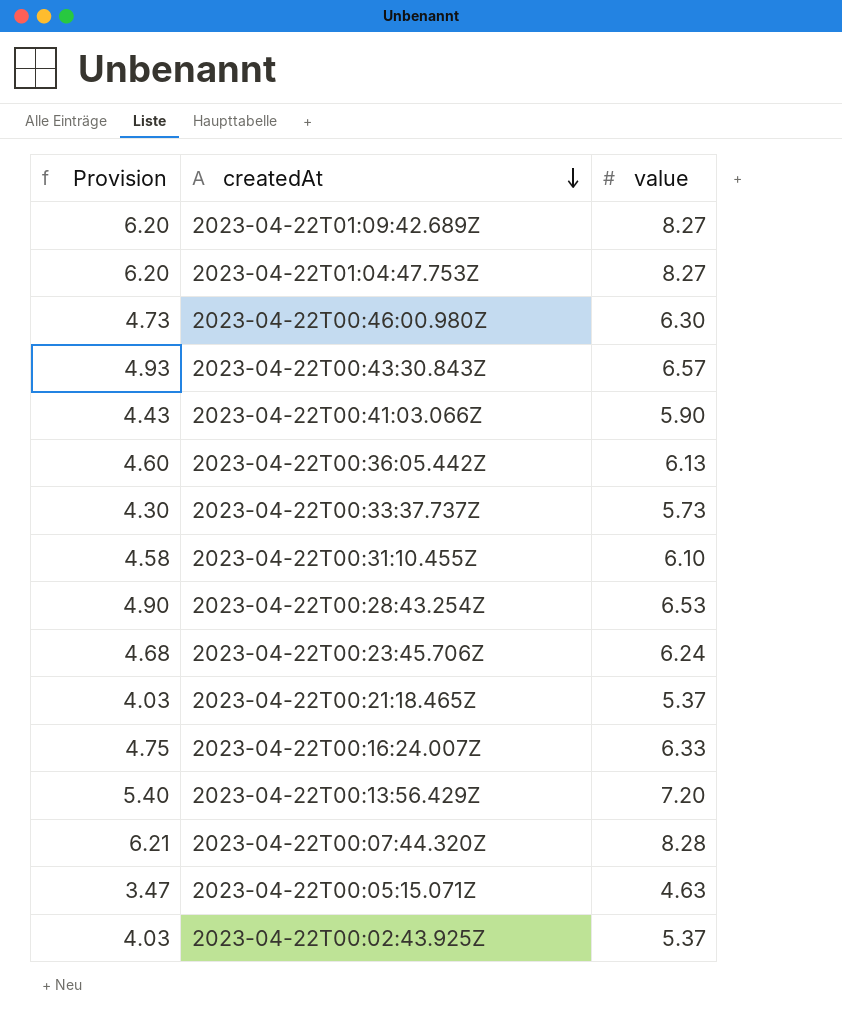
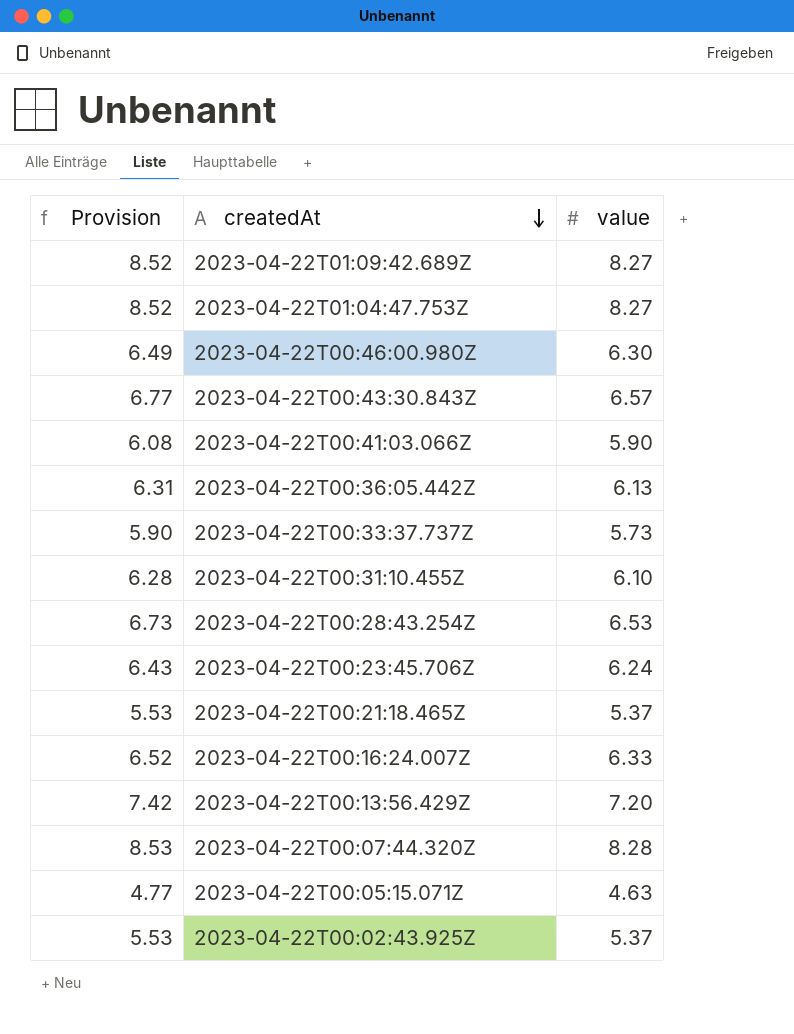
column Provision | formula: [value] * 0.75 -> [value] * 1.03

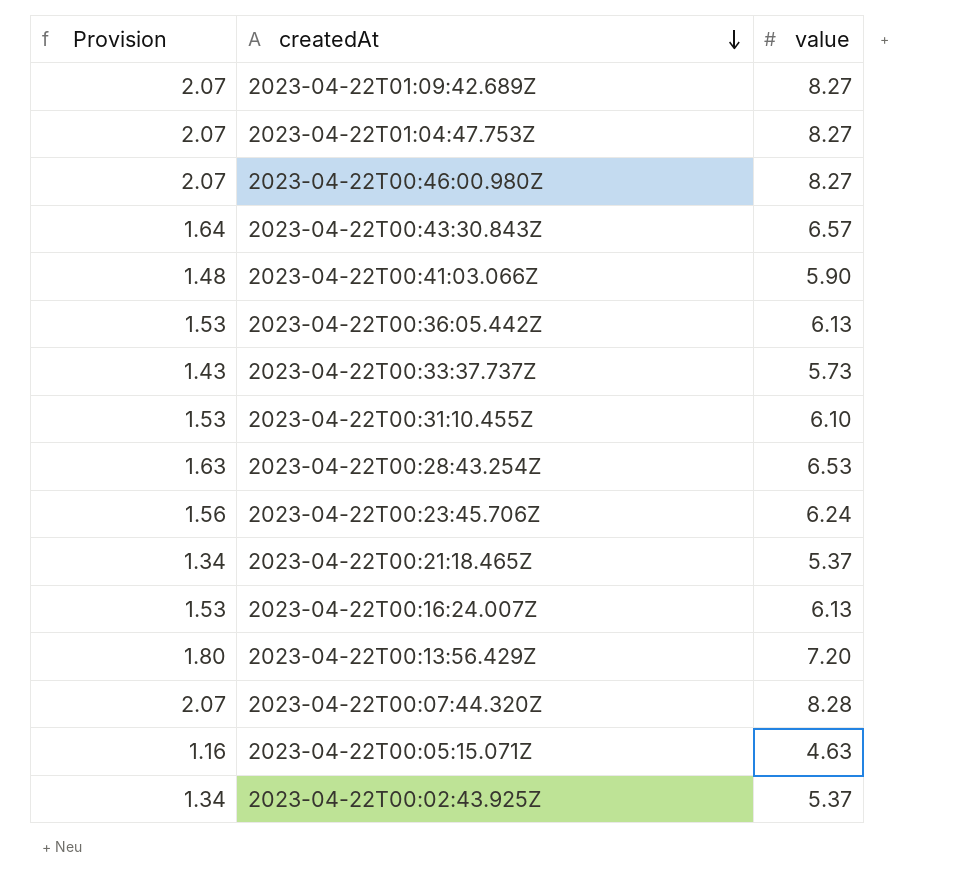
column Provision | formula: [value] * 1.03 -> [value] * 0.25
2023-04-22T00:46:00.980Z | value: 6.30 -> 8.27
2023-04-22T00:16:24.007Z | value: 6.33 -> 6.13

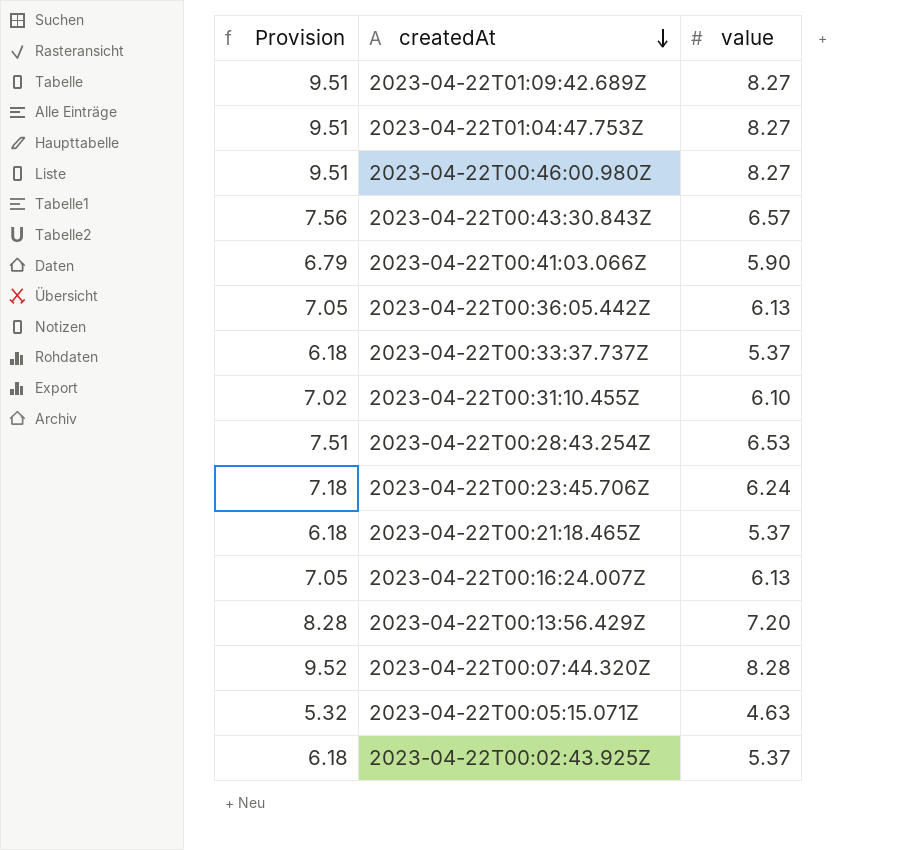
column Provision | formula: [value] * 0.25 -> [value] * 1.15
2023-04-22T00:33:37.737Z | value: 5.73 -> 5.37

